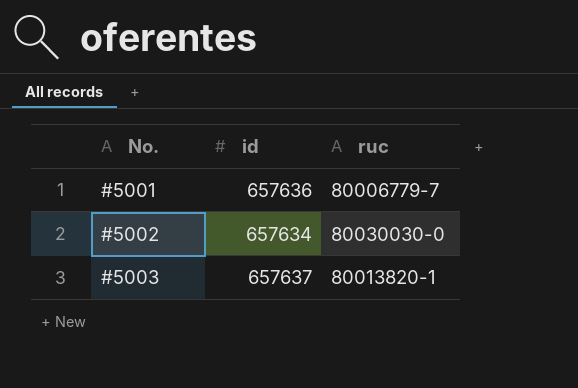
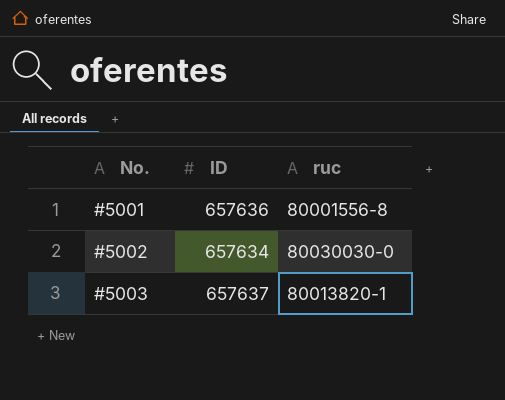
column name: id -> ID
#5001 | ruc: 80006779-7 -> 80001556-8

